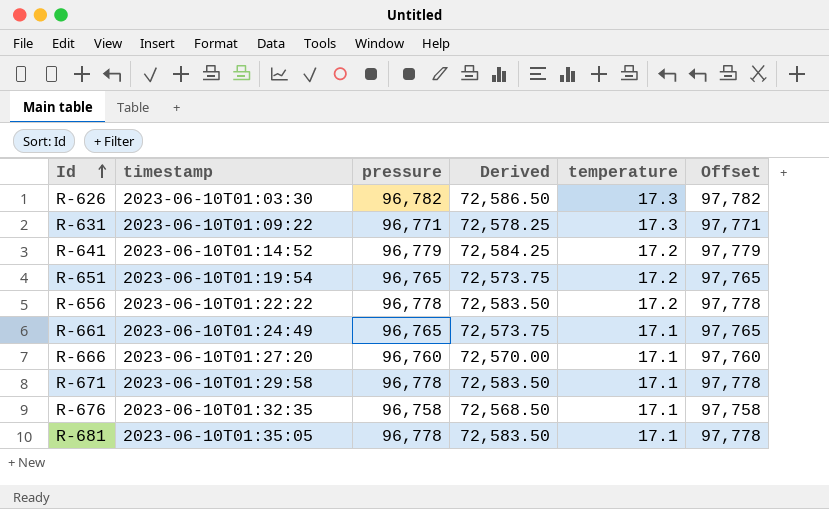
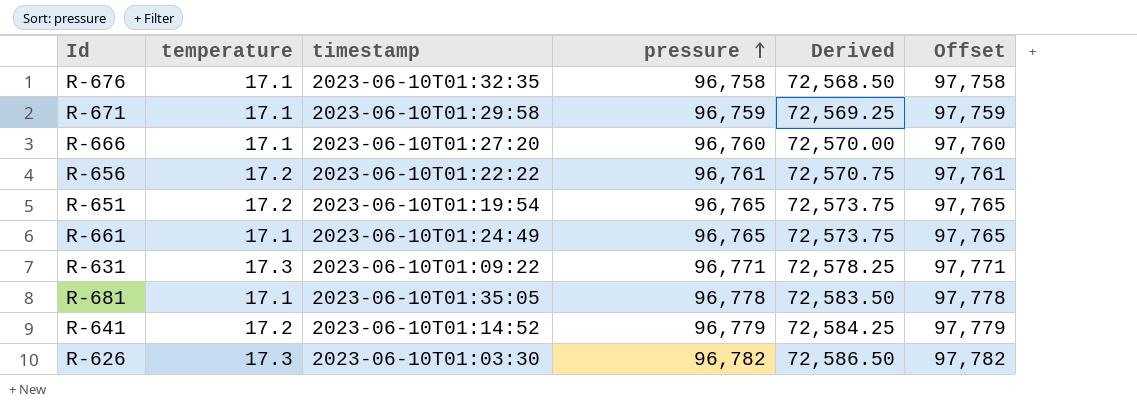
row order: Id ascending -> pressure ascending
column temperature | position: 5 -> 2
R-671 | pressure: 96,778 -> 96,759
R-671 | Derived: 72,583.50 -> 72,569.25
R-671 | Offset: 97,778 -> 97,759
R-656 | pressure: 96,778 -> 96,761
R-656 | Derived: 72,583.50 -> 72,570.75
R-656 | Offset: 97,778 -> 97,761

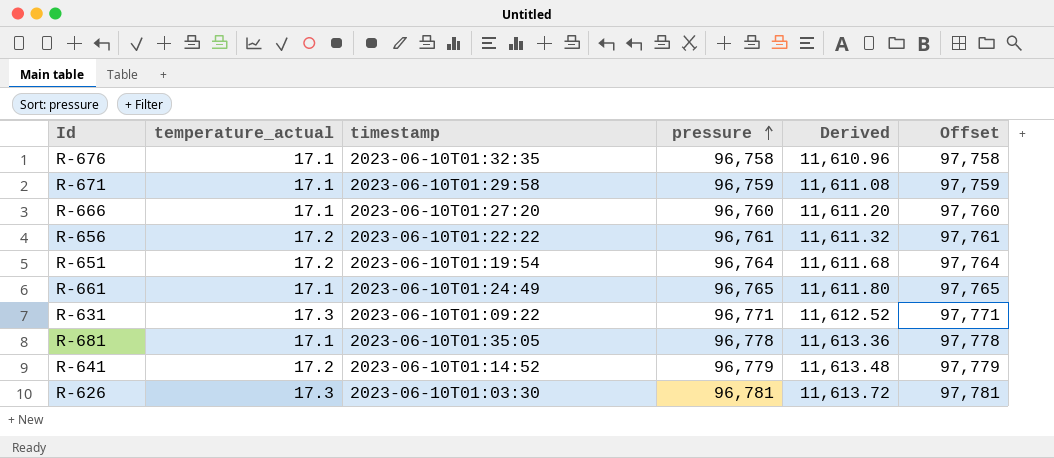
column name: temperature -> temperature_actual
column Derived | formula: [pressure] * 0.75 -> [pressure] * 0.12
R-651 | pressure: 96,765 -> 96,764
R-651 | Offset: 97,765 -> 97,764
R-626 | pressure: 96,782 -> 96,781
R-626 | Offset: 97,782 -> 97,781

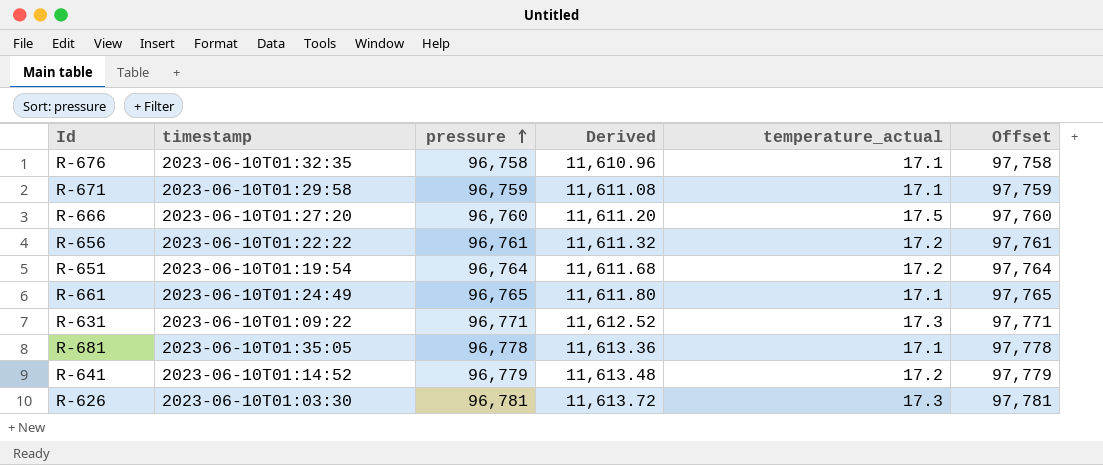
column temperature_actual | position: 2 -> 5
R-666 | temperature_actual: 17.1 -> 17.5

